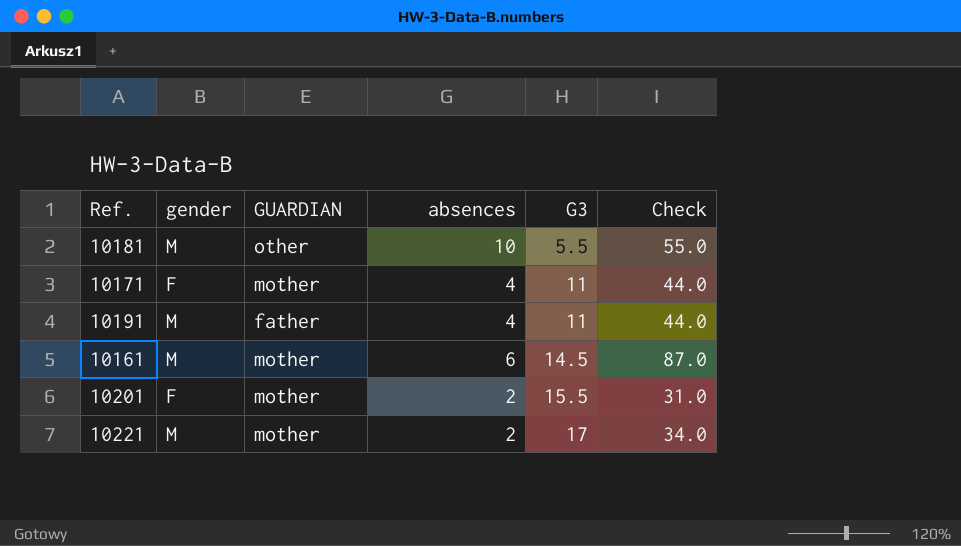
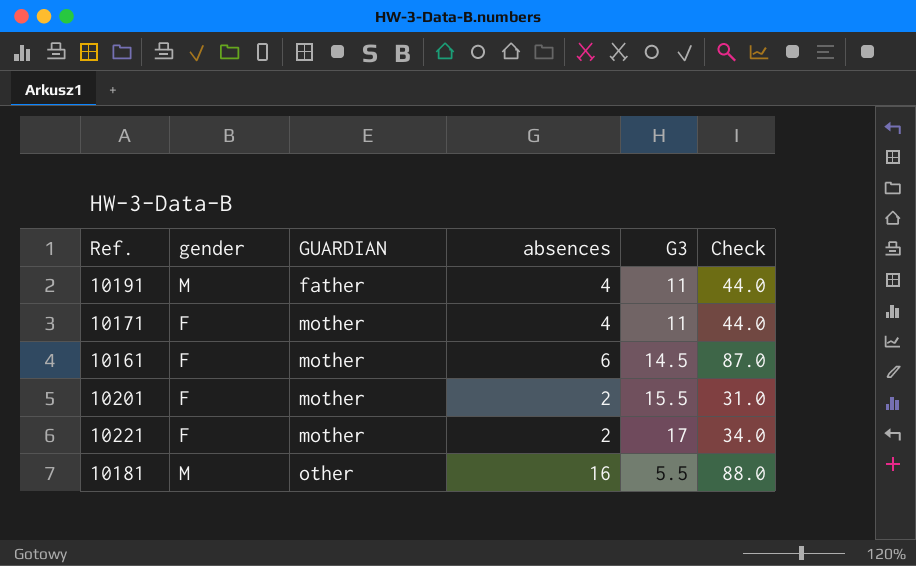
row order: G3 ascending -> GUARDIAN ascending
10161 | gender: M -> F
10221 | gender: M -> F
10181 | absences: 10 -> 16
10181 | Check: 55.0 -> 88.0

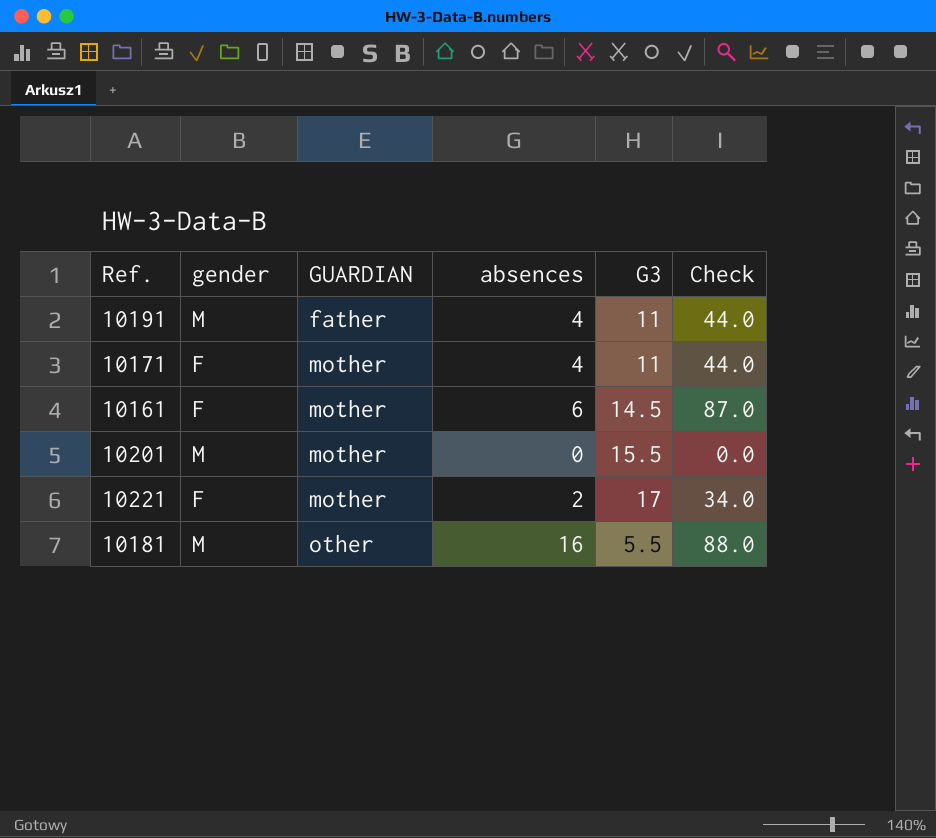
10201 | gender: F -> M
10201 | absences: 2 -> 0
10201 | Check: 31.0 -> 0.0

